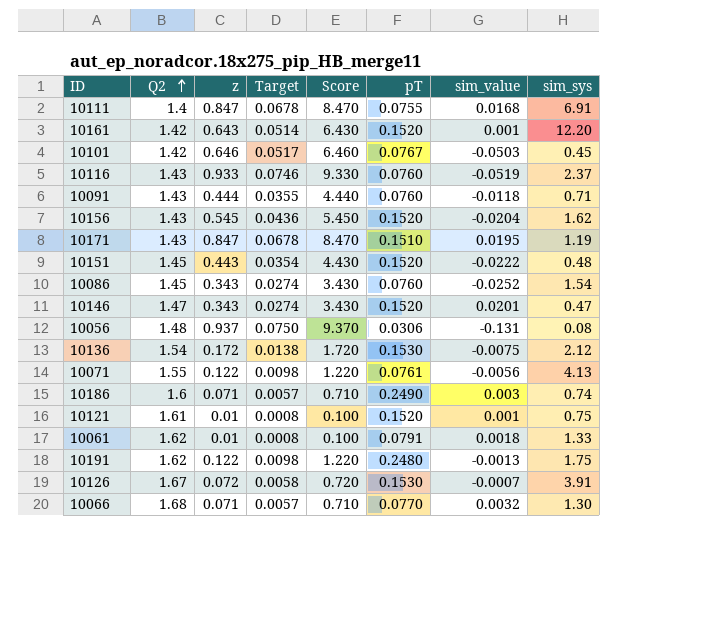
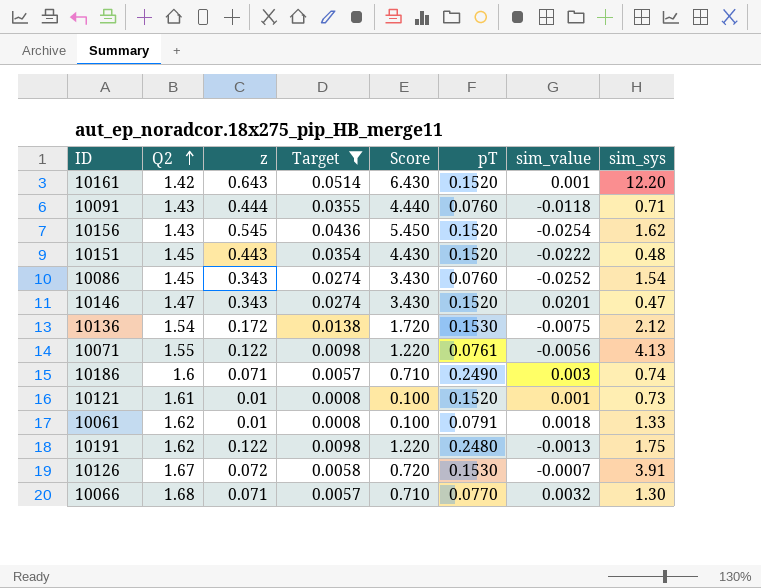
filter: none -> Target <= 0.0514
10156 | sim_value: -0.0204 -> -0.0254
10121 | sim_sys: 0.75 -> 0.73

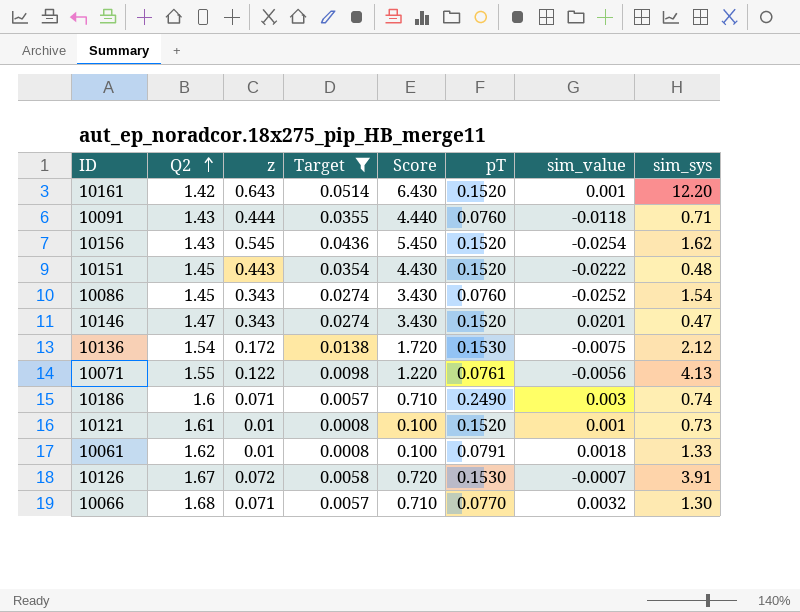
row 10191: 1.62 | 0.122 | 0.0098 | 1.220 | 0.2480 | -0.0013 | 1.75 -> none

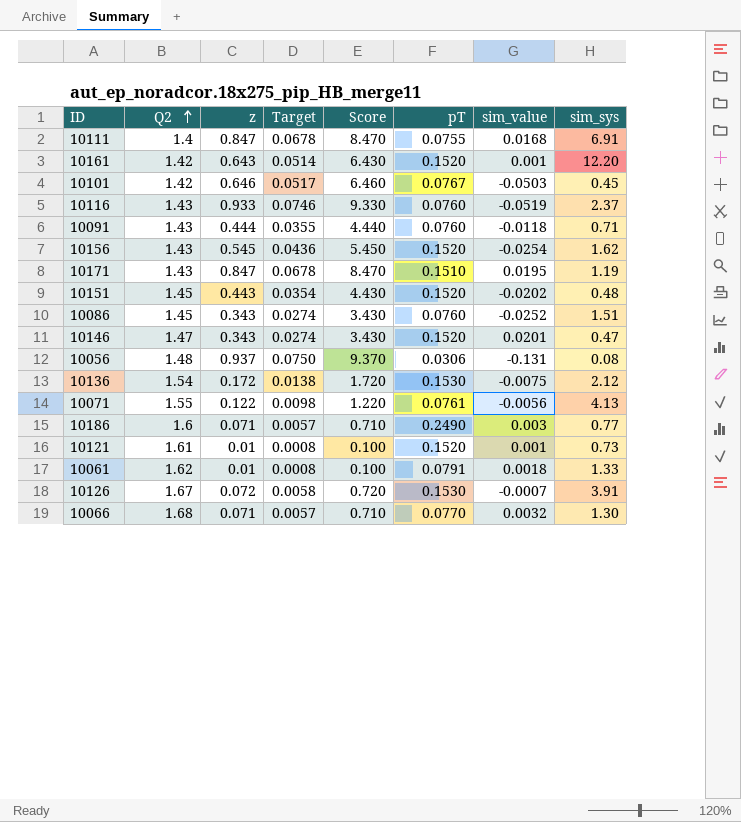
filter: Target <= 0.0514 -> none
10151 | sim_value: -0.0222 -> -0.0202
10086 | sim_sys: 1.54 -> 1.51
10186 | sim_sys: 0.74 -> 0.77

